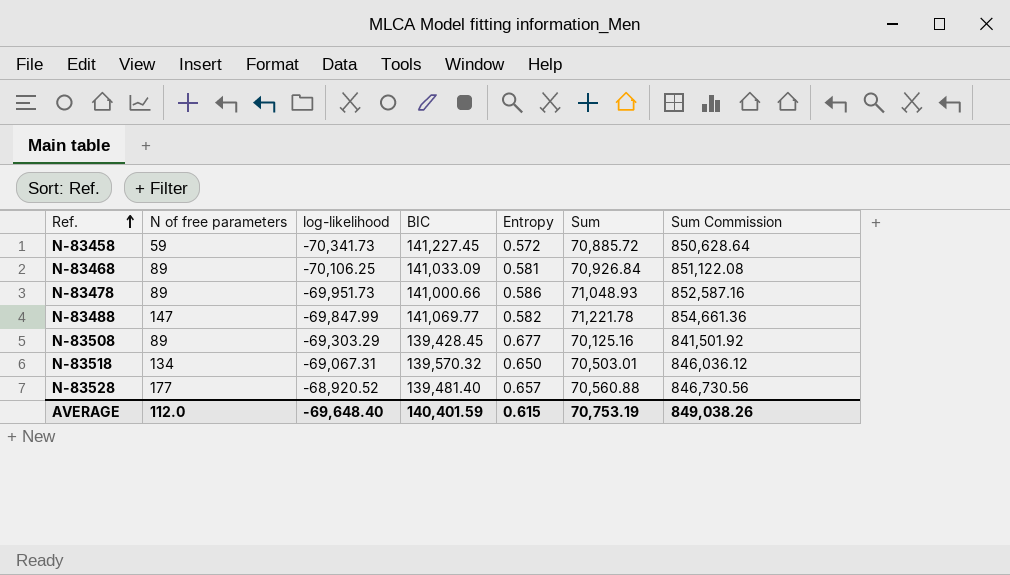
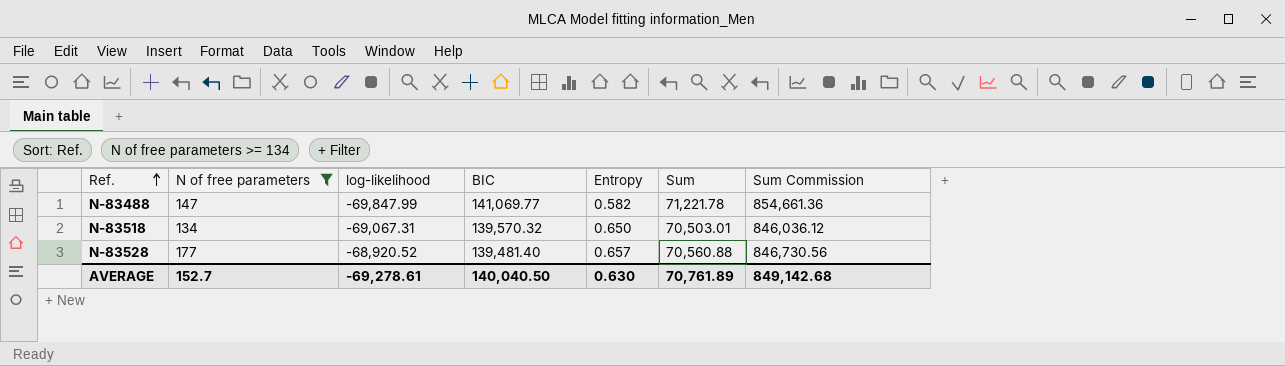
filter: none -> N of free parameters >= 134
AVERAGE | N of free parameters: 112.0 -> 152.7
AVERAGE | log-likelihood: -69,648.40 -> -69,278.61
AVERAGE | BIC: 140,401.59 -> 140,040.50
AVERAGE | Entropy: 0.615 -> 0.630
AVERAGE | Sum: 70,753.19 -> 70,761.89
AVERAGE | Sum Commission: 849,038.26 -> 849,142.68

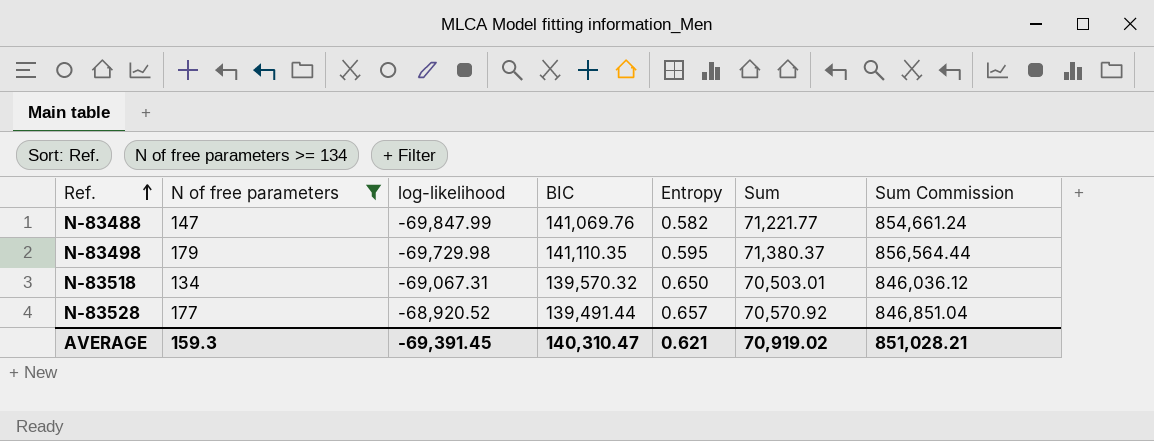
N-83488 | BIC: 141,069.77 -> 141,069.76
N-83488 | Sum: 71,221.78 -> 71,221.77
N-83488 | Sum Commission: 854,661.36 -> 854,661.24
row N-83498: none -> 179 | -69,729.98 | 141,110.35 | 0.595 | 71,380.37 | 856,564.44
N-83528 | BIC: 139,481.40 -> 139,491.44
N-83528 | Sum: 70,560.88 -> 70,570.92
N-83528 | Sum Commission: 846,730.56 -> 846,851.04
AVERAGE | N of free parameters: 152.7 -> 159.3
AVERAGE | log-likelihood: -69,278.61 -> -69,391.45
AVERAGE | BIC: 140,040.50 -> 140,310.47
AVERAGE | Entropy: 0.630 -> 0.621
AVERAGE | Sum: 70,761.89 -> 70,919.02
AVERAGE | Sum Commission: 849,142.68 -> 851,028.21

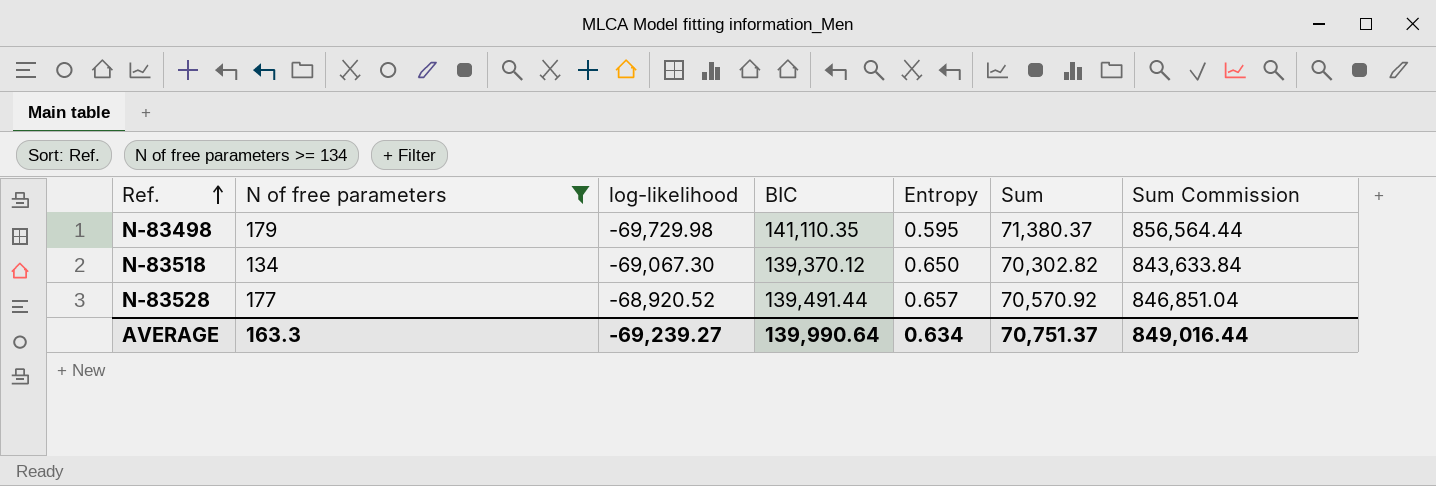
row N-83488: 147 | -69,847.99 | 141,069.76 | 0.582 | 71,221.77 | 854,661.24 -> none
N-83518 | log-likelihood: -69,067.31 -> -69,067.30
N-83518 | BIC: 139,570.32 -> 139,370.12
N-83518 | Sum: 70,503.01 -> 70,302.82
N-83518 | Sum Commission: 846,036.12 -> 843,633.84
AVERAGE | N of free parameters: 159.3 -> 163.3
AVERAGE | log-likelihood: -69,391.45 -> -69,239.27
AVERAGE | BIC: 140,310.47 -> 139,990.64
AVERAGE | Entropy: 0.621 -> 0.634
AVERAGE | Sum: 70,919.02 -> 70,751.37
AVERAGE | Sum Commission: 851,028.21 -> 849,016.44

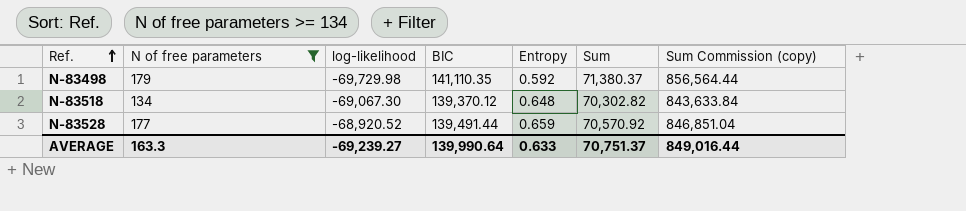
column name: Sum Commission -> Sum Commission (copy)
N-83498 | Entropy: 0.595 -> 0.592
N-83518 | Entropy: 0.650 -> 0.648
N-83528 | Entropy: 0.657 -> 0.659
AVERAGE | Entropy: 0.634 -> 0.633

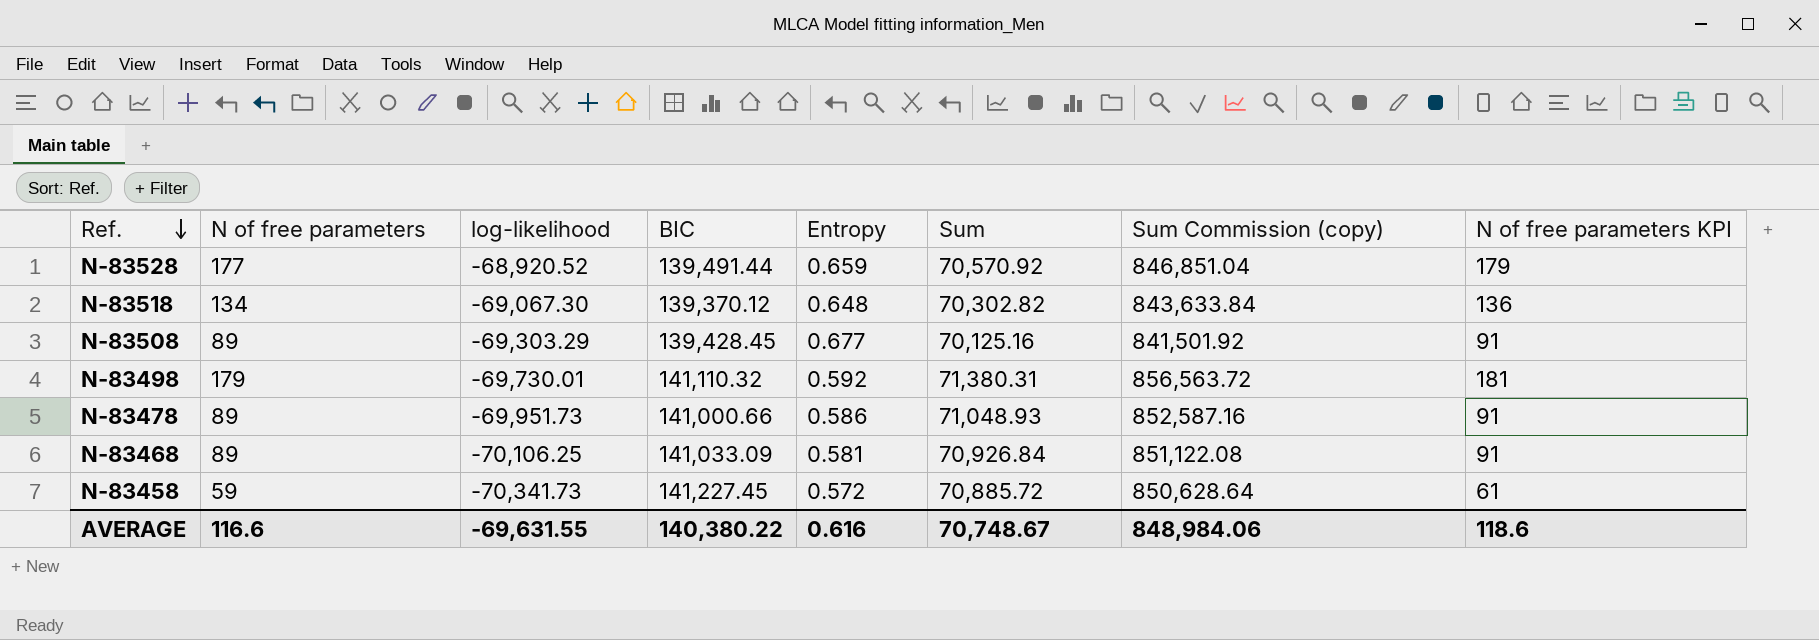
filter: N of free parameters >= 134 -> none
row order: Ref. ascending -> Ref. descending
column N of free parameters KPI | formula: none -> [N of free parameters] + 2
N-83498 | log-likelihood: -69,729.98 -> -69,730.01
N-83498 | BIC: 141,110.35 -> 141,110.32
N-83498 | Sum: 71,380.37 -> 71,380.31
N-83498 | Sum Commission (copy): 856,564.44 -> 856,563.72
AVERAGE | N of free parameters: 163.3 -> 116.6
AVERAGE | log-likelihood: -69,239.27 -> -69,631.55
AVERAGE | BIC: 139,990.64 -> 140,380.22
AVERAGE | Entropy: 0.633 -> 0.616
AVERAGE | Sum: 70,751.37 -> 70,748.67
AVERAGE | Sum Commission (copy): 849,016.44 -> 848,984.06

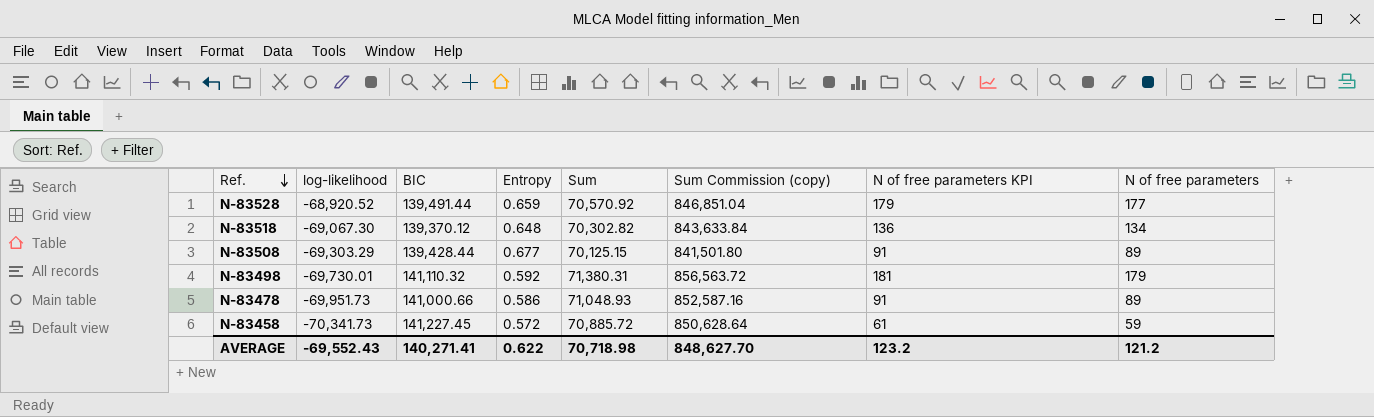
column N of free parameters | position: 2 -> 8
row N-83468: 89 | -70,106.25 | 141,033.09 | 0.581 | 70,926.84 | 851,122.08 | 91 -> none
N-83508 | BIC: 139,428.45 -> 139,428.44
N-83508 | Sum: 70,125.16 -> 70,125.15
N-83508 | Sum Commission (copy): 841,501.92 -> 841,501.80
AVERAGE | log-likelihood: -69,631.55 -> -69,552.43
AVERAGE | BIC: 140,380.22 -> 140,271.41
AVERAGE | Entropy: 0.616 -> 0.622
AVERAGE | Sum: 70,748.67 -> 70,718.98
AVERAGE | Sum Commission (copy): 848,984.06 -> 848,627.70
AVERAGE | N of free parameters KPI: 118.6 -> 123.2
AVERAGE | N of free parameters: 116.6 -> 121.2

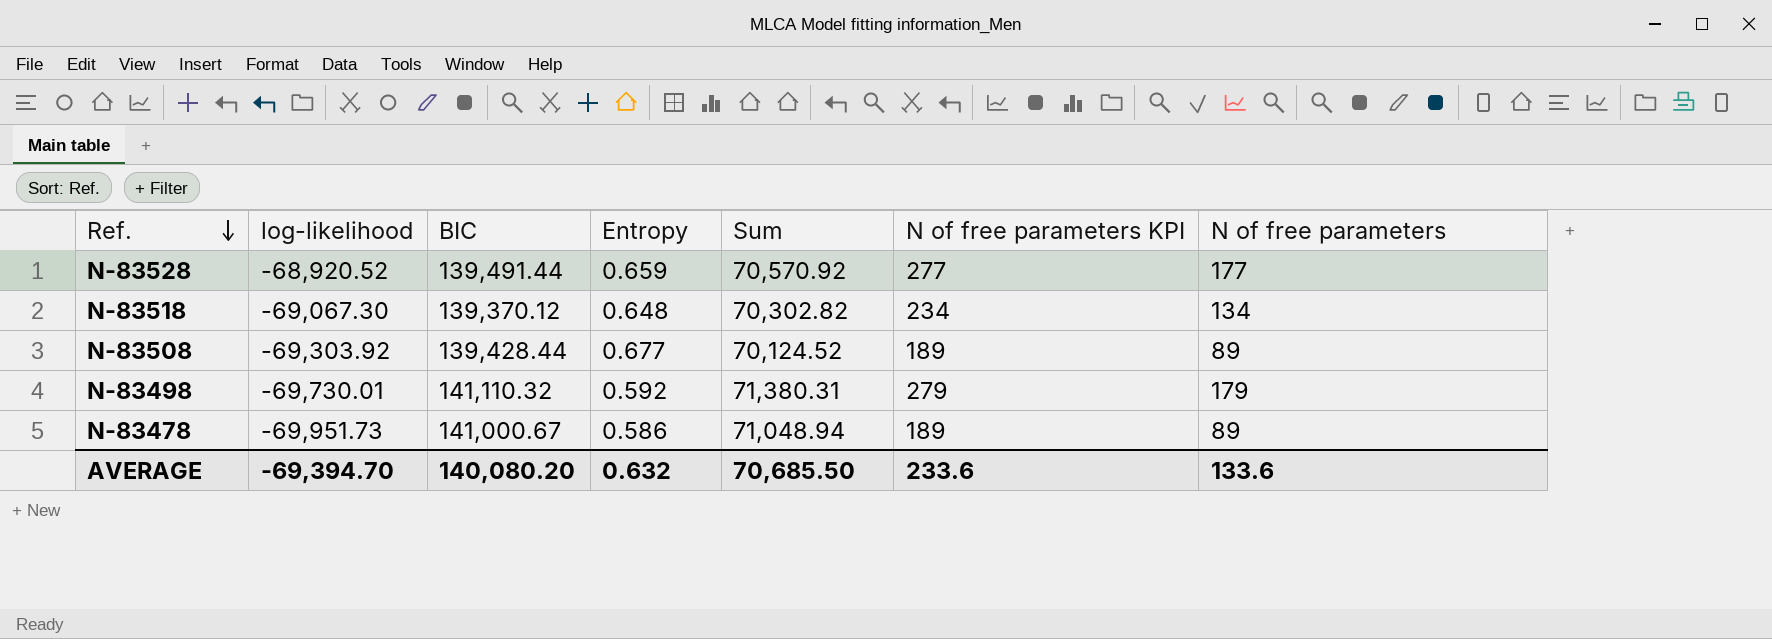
column Sum Commission (copy) | formula: [Sum] * 12 -> none
column N of free parameters KPI | formula: [N of free parameters] + 2 -> [N of free parameters] + 100
row N-83458: -70,341.73 | 141,227.45 | 0.572 | 70,885.72 | 850,628.64 | 61 | 59 -> none
N-83508 | log-likelihood: -69,303.29 -> -69,303.92
N-83508 | Sum: 70,125.15 -> 70,124.52
N-83478 | BIC: 141,000.66 -> 141,000.67
N-83478 | Sum: 71,048.93 -> 71,048.94
AVERAGE | log-likelihood: -69,552.43 -> -69,394.70
AVERAGE | BIC: 140,271.41 -> 140,080.20
AVERAGE | Entropy: 0.622 -> 0.632
AVERAGE | Sum: 70,718.98 -> 70,685.50
AVERAGE | N of free parameters KPI: 123.2 -> 233.6
AVERAGE | N of free parameters: 121.2 -> 133.6

